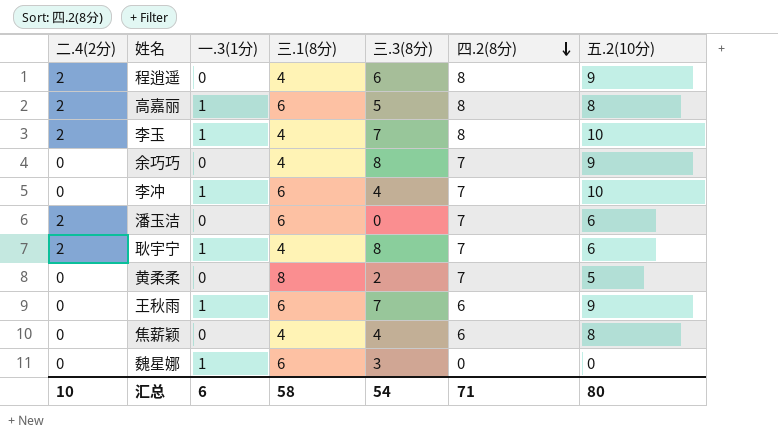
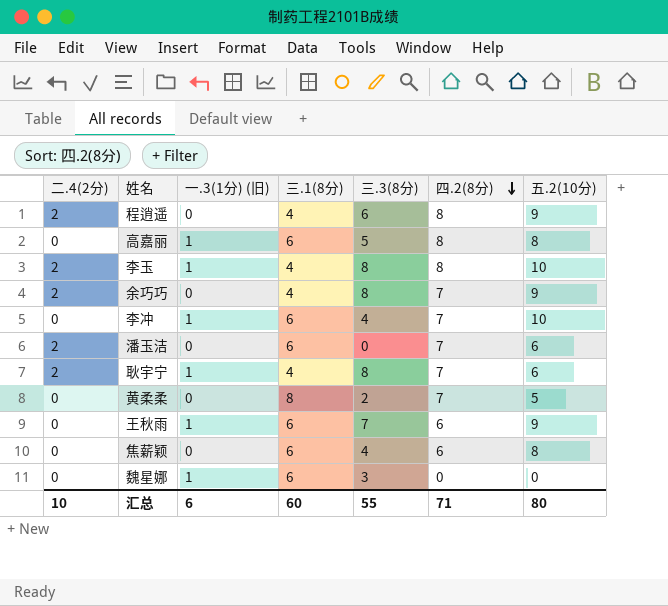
column name: 一.3(1分) -> 一.3(1分) (旧)
高嘉丽 | 二.4(2分): 2 -> 0
李玉 | 三.3(8分): 7 -> 8
余巧巧 | 二.4(2分): 0 -> 2
焦薪颖 | 三.1(8分): 4 -> 6
汇总 | 三.1(8分): 58 -> 60
汇总 | 三.3(8分): 54 -> 55

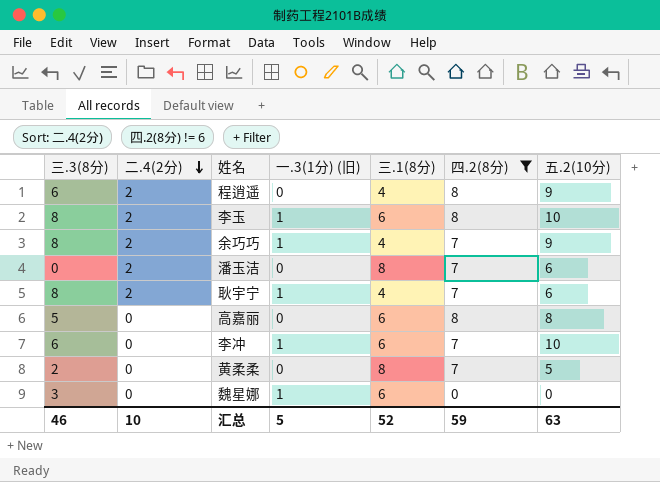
filter: none -> 四.2(8分) != 6
row order: 四.2(8分) descending -> 二.4(2分) descending
column 三.3(8分) | position: 5 -> 1
李玉 | 三.1(8分): 4 -> 6
余巧巧 | 一.3(1分) (旧): 0 -> 1
潘玉洁 | 三.1(8分): 6 -> 8
高嘉丽 | 一.3(1分) (旧): 1 -> 0
李冲 | 三.3(8分): 4 -> 6
汇总 | 三.3(8分): 55 -> 46
汇总 | 一.3(1分) (旧): 6 -> 5
汇总 | 三.1(8分): 60 -> 52
汇总 | 四.2(8分): 71 -> 59
汇总 | 五.2(10分): 80 -> 63

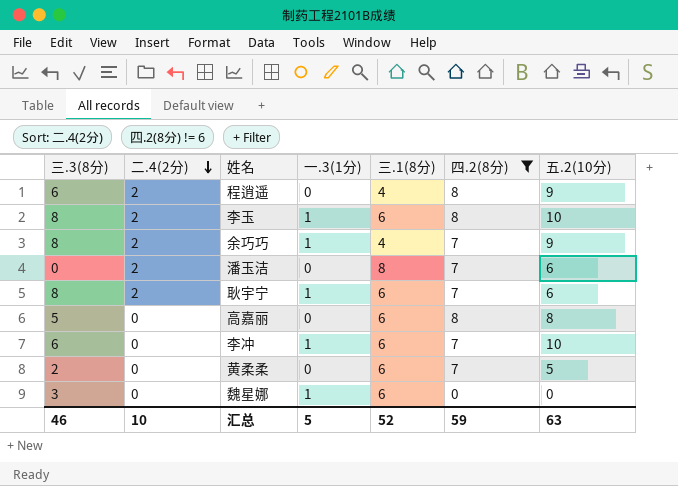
column name: 一.3(1分) (旧) -> 一.3(1分)
耿宇宁 | 三.1(8分): 4 -> 6
黄柔柔 | 三.1(8分): 8 -> 6

